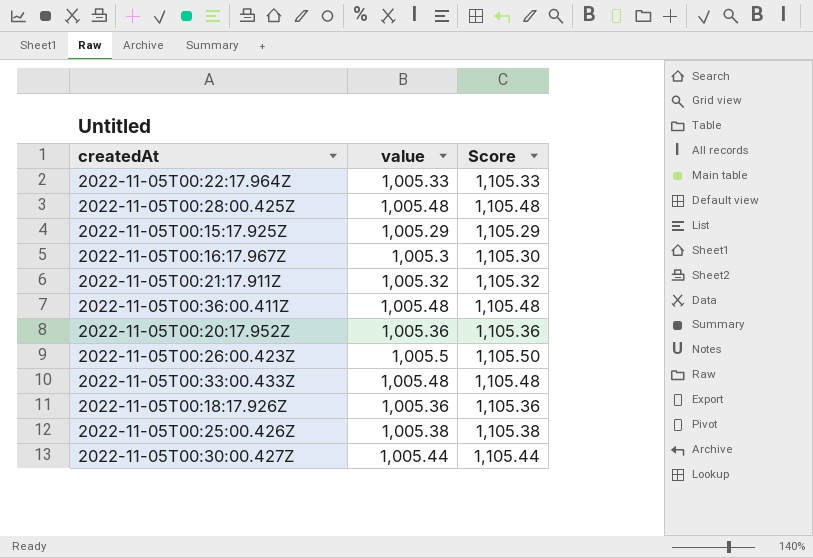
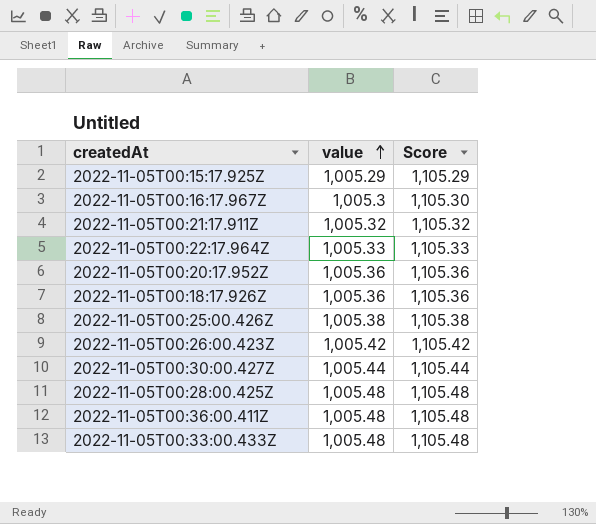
row order: none -> value ascending
2022-11-05T00:26:00.423Z | value: 1,005.5 -> 1,005.42
2022-11-05T00:26:00.423Z | Score: 1,105.50 -> 1,105.42

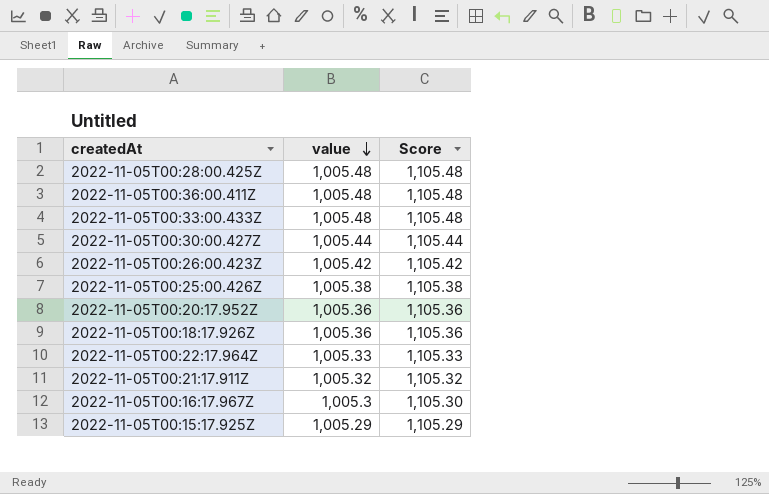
row order: value ascending -> value descending

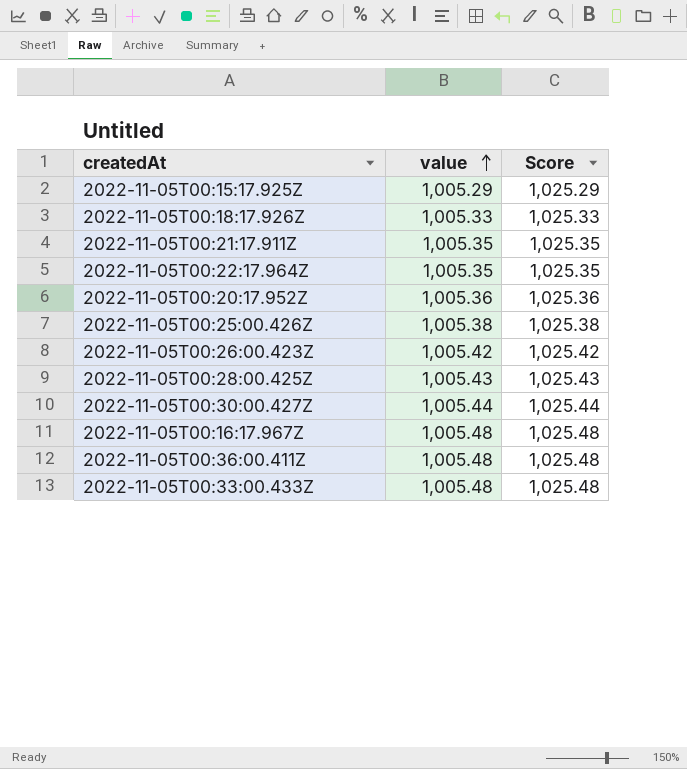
row order: value descending -> value ascending
column Score | formula: [value] + 100 -> [value] + 20
2022-11-05T00:18:17.926Z | value: 1,005.36 -> 1,005.33
2022-11-05T00:21:17.911Z | value: 1,005.32 -> 1,005.35
2022-11-05T00:22:17.964Z | value: 1,005.33 -> 1,005.35
2022-11-05T00:28:00.425Z | value: 1,005.48 -> 1,005.43
2022-11-05T00:16:17.967Z | value: 1,005.3 -> 1,005.48

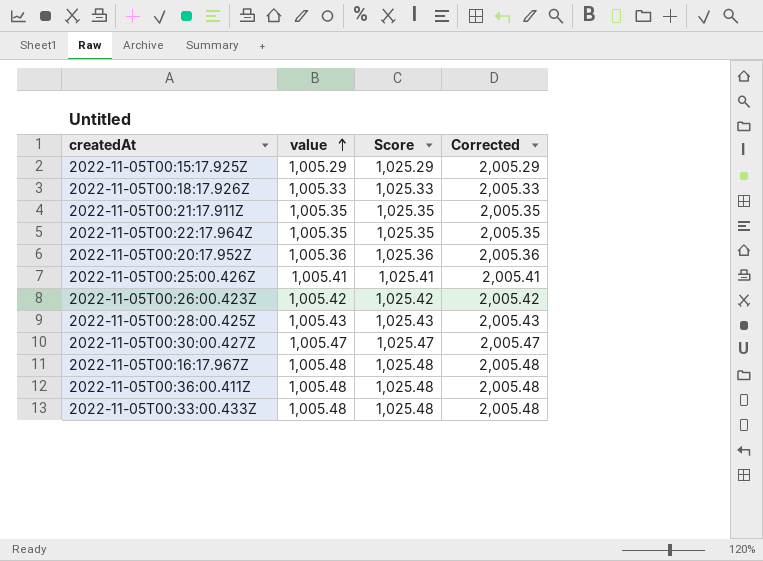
column Corrected | formula: none -> [value] + 1000
2022-11-05T00:25:00.426Z | value: 1,005.38 -> 1,005.41
2022-11-05T00:25:00.426Z | Score: 1,025.38 -> 1,025.41
2022-11-05T00:30:00.427Z | value: 1,005.44 -> 1,005.47
2022-11-05T00:30:00.427Z | Score: 1,025.44 -> 1,025.47

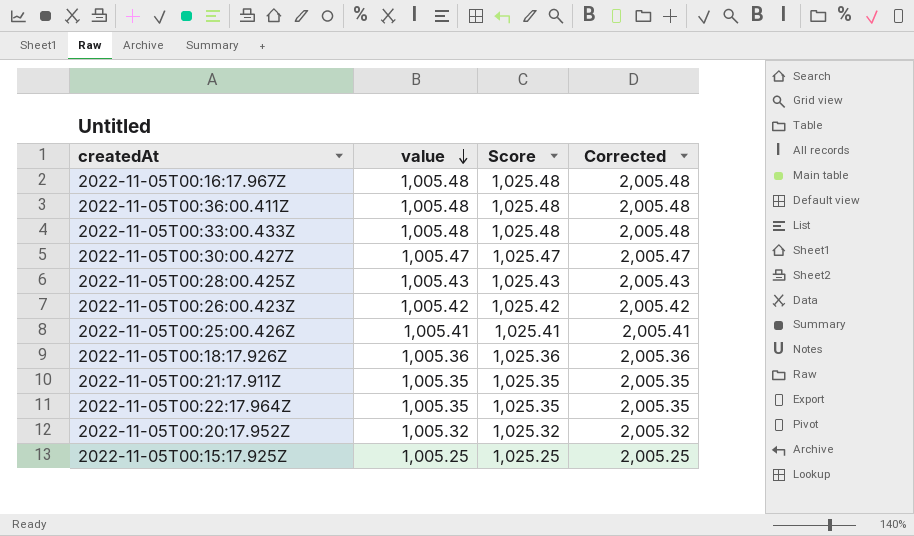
row order: value ascending -> value descending
2022-11-05T00:18:17.926Z | value: 1,005.33 -> 1,005.36
2022-11-05T00:18:17.926Z | Score: 1,025.33 -> 1,025.36
2022-11-05T00:18:17.926Z | Corrected: 2,005.33 -> 2,005.36
2022-11-05T00:20:17.952Z | value: 1,005.36 -> 1,005.32
2022-11-05T00:20:17.952Z | Score: 1,025.36 -> 1,025.32
2022-11-05T00:20:17.952Z | Corrected: 2,005.36 -> 2,005.32
2022-11-05T00:15:17.925Z | value: 1,005.29 -> 1,005.25
2022-11-05T00:15:17.925Z | Score: 1,025.29 -> 1,025.25
2022-11-05T00:15:17.925Z | Corrected: 2,005.29 -> 2,005.25

